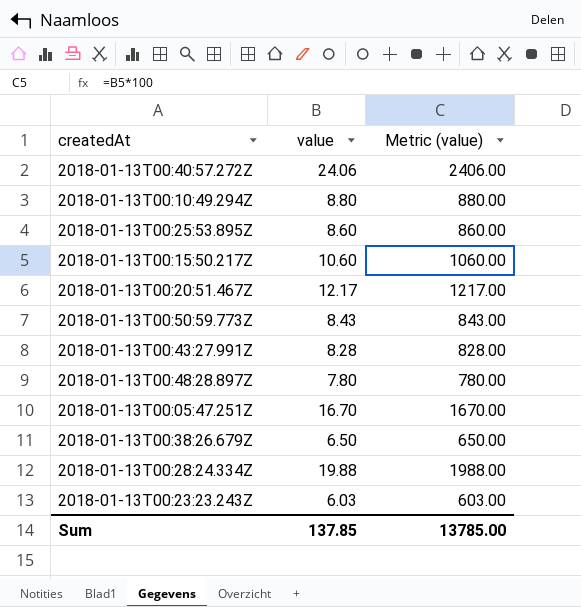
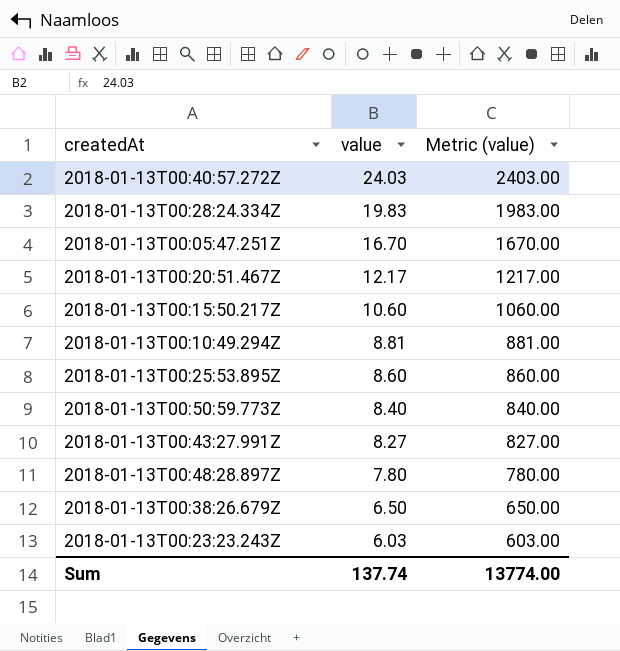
row order: none -> value descending
2018-01-13T00:40:57.272Z | value: 24.06 -> 24.03
2018-01-13T00:40:57.272Z | Metric (value): 2406.00 -> 2403.00
2018-01-13T00:28:24.334Z | value: 19.88 -> 19.83
2018-01-13T00:28:24.334Z | Metric (value): 1988.00 -> 1983.00
2018-01-13T00:10:49.294Z | value: 8.80 -> 8.81
2018-01-13T00:10:49.294Z | Metric (value): 880.00 -> 881.00
2018-01-13T00:50:59.773Z | value: 8.43 -> 8.40
2018-01-13T00:50:59.773Z | Metric (value): 843.00 -> 840.00
2018-01-13T00:43:27.991Z | value: 8.28 -> 8.27
2018-01-13T00:43:27.991Z | Metric (value): 828.00 -> 827.00
Sum | value: 137.85 -> 137.74
Sum | Metric (value): 13785.00 -> 13774.00

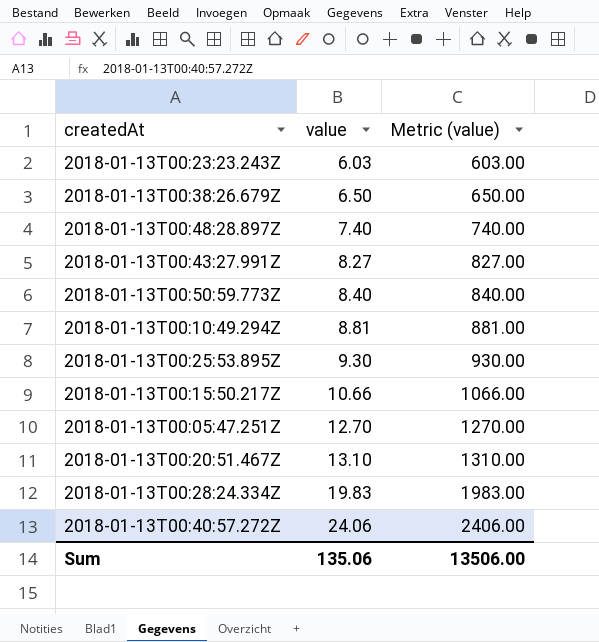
row order: value descending -> value ascending
2018-01-13T00:48:28.897Z | value: 7.80 -> 7.40
2018-01-13T00:48:28.897Z | Metric (value): 780.00 -> 740.00
2018-01-13T00:25:53.895Z | value: 8.60 -> 9.30
2018-01-13T00:25:53.895Z | Metric (value): 860.00 -> 930.00
2018-01-13T00:15:50.217Z | value: 10.60 -> 10.66
2018-01-13T00:15:50.217Z | Metric (value): 1060.00 -> 1066.00
2018-01-13T00:05:47.251Z | value: 16.70 -> 12.70
2018-01-13T00:05:47.251Z | Metric (value): 1670.00 -> 1270.00
2018-01-13T00:20:51.467Z | value: 12.17 -> 13.10
2018-01-13T00:20:51.467Z | Metric (value): 1217.00 -> 1310.00
2018-01-13T00:40:57.272Z | value: 24.03 -> 24.06
2018-01-13T00:40:57.272Z | Metric (value): 2403.00 -> 2406.00
Sum | value: 137.74 -> 135.06
Sum | Metric (value): 13774.00 -> 13506.00

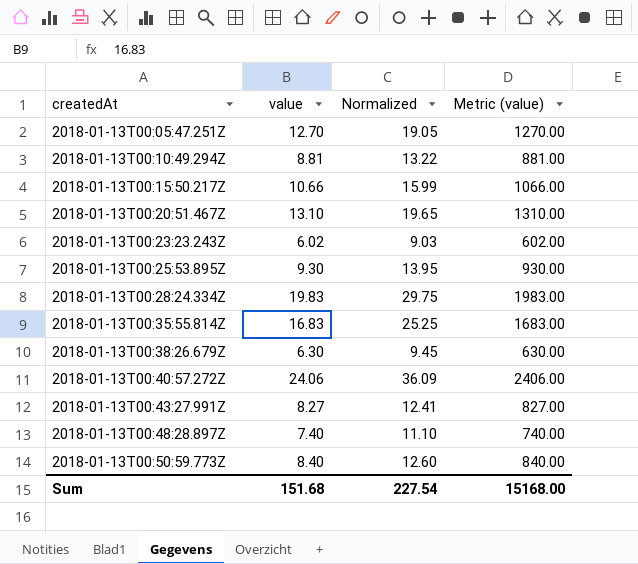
row order: value ascending -> createdAt ascending
column Normalized | formula: none -> [value] * 1.5
2018-01-13T00:23:23.243Z | value: 6.03 -> 6.02
2018-01-13T00:23:23.243Z | Metric (value): 603.00 -> 602.00
row 2018-01-13T00:35:55.814Z: none -> 16.83 | 25.25 | 1683.00
2018-01-13T00:38:26.679Z | value: 6.50 -> 6.30
2018-01-13T00:38:26.679Z | Metric (value): 650.00 -> 630.00
Sum | value: 135.06 -> 151.68
Sum | Metric (value): 13506.00 -> 15168.00

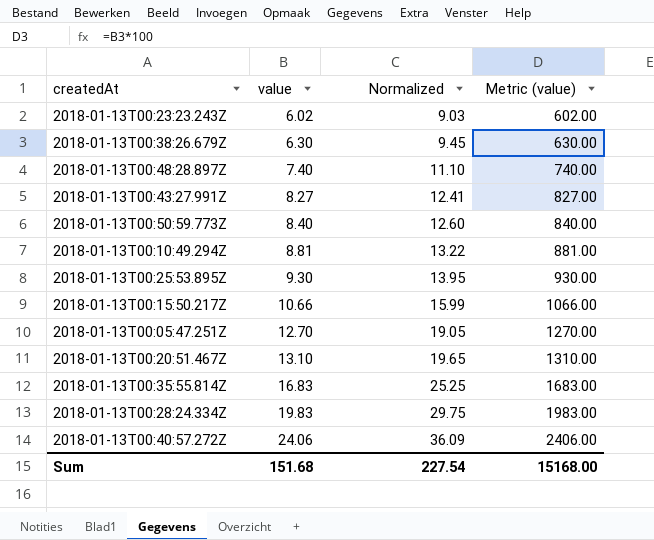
row order: createdAt ascending -> value ascending

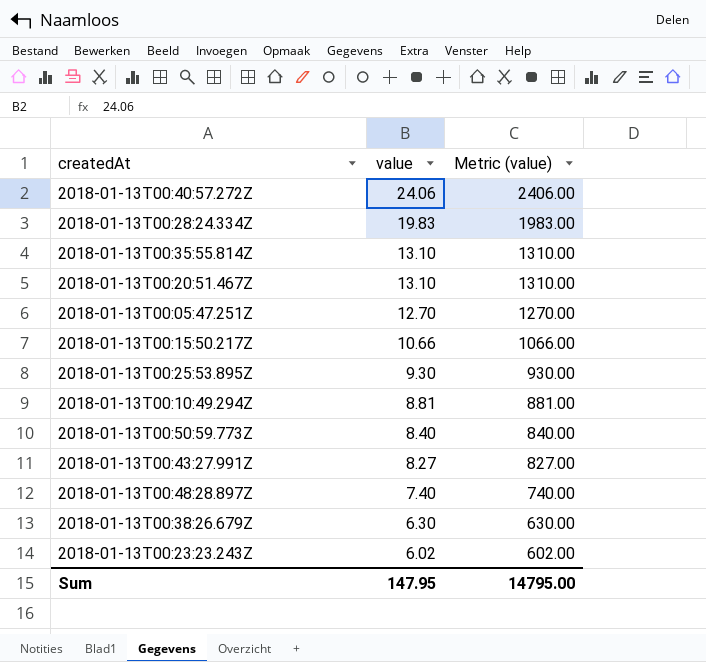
row order: value ascending -> value descending
column Normalized | formula: [value] * 1.5 -> none
2018-01-13T00:35:55.814Z | value: 16.83 -> 13.10
2018-01-13T00:35:55.814Z | Metric (value): 1683.00 -> 1310.00
Sum | value: 151.68 -> 147.95
Sum | Metric (value): 15168.00 -> 14795.00

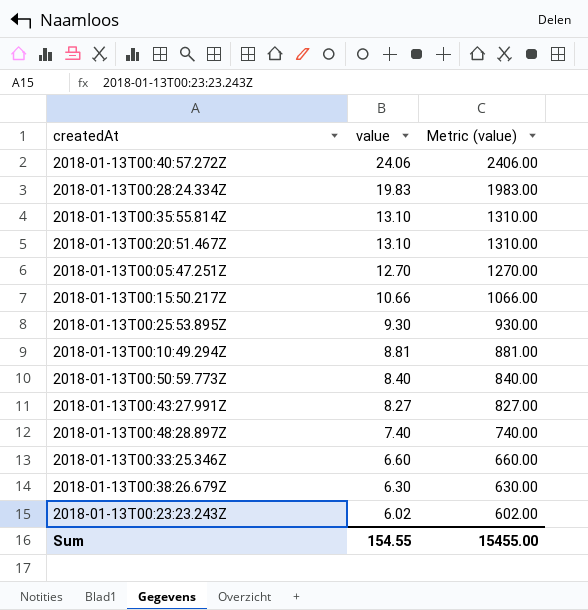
row 2018-01-13T00:33:25.346Z: none -> 6.60 | 660.00
Sum | value: 147.95 -> 154.55
Sum | Metric (value): 14795.00 -> 15455.00

